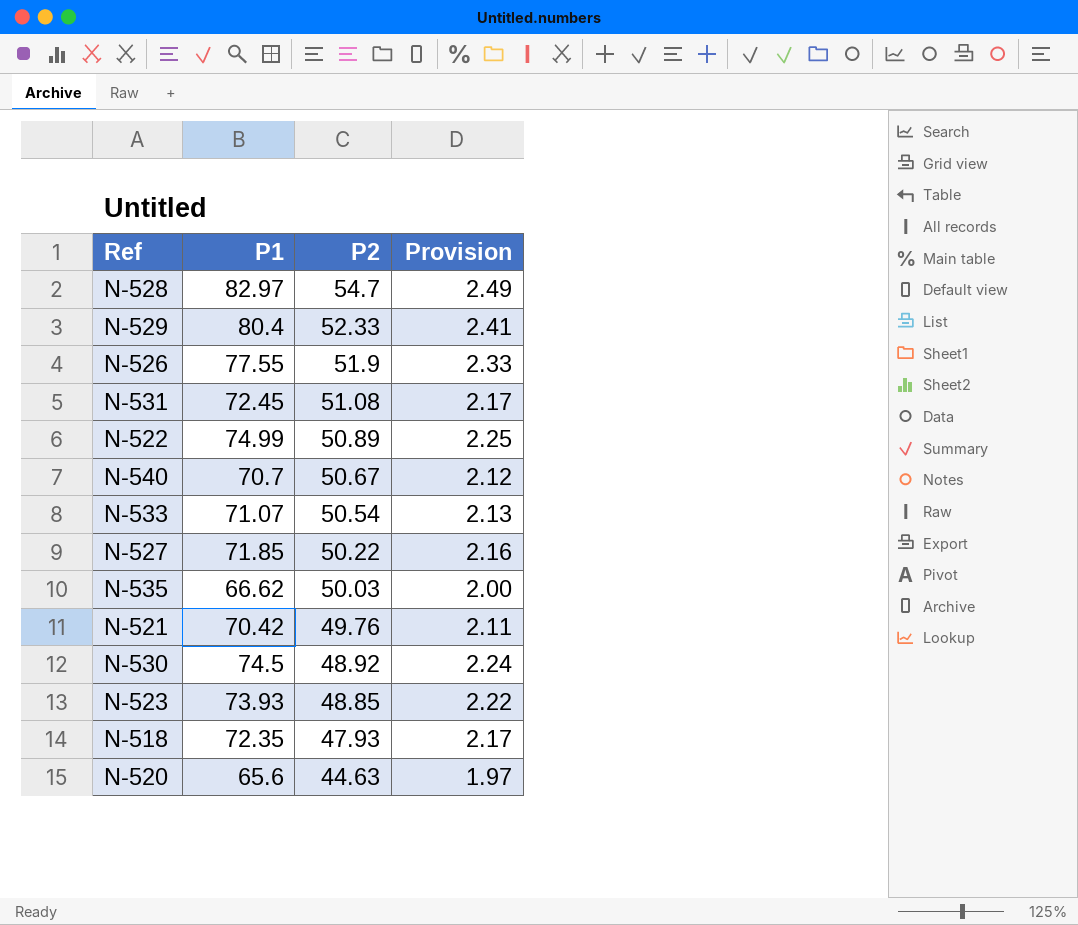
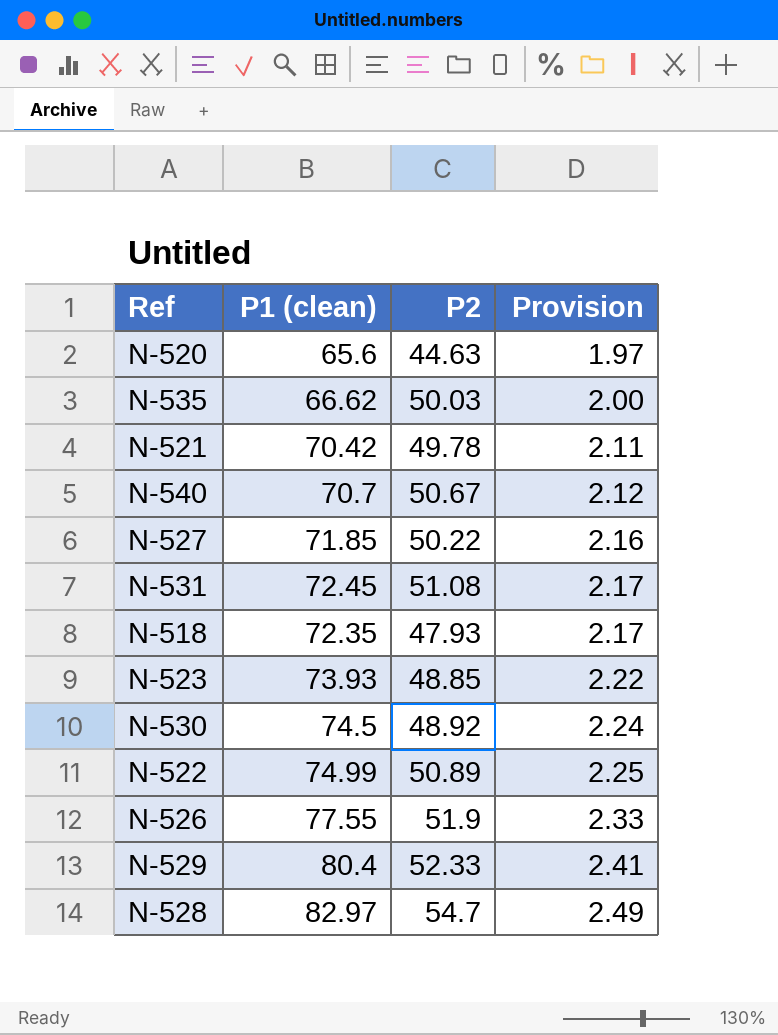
row order: P2 descending -> Provision ascending
column name: P1 -> P1 (clean)
row N-533: 71.07 | 50.54 | 2.13 -> none
N-521 | P2: 49.76 -> 49.78

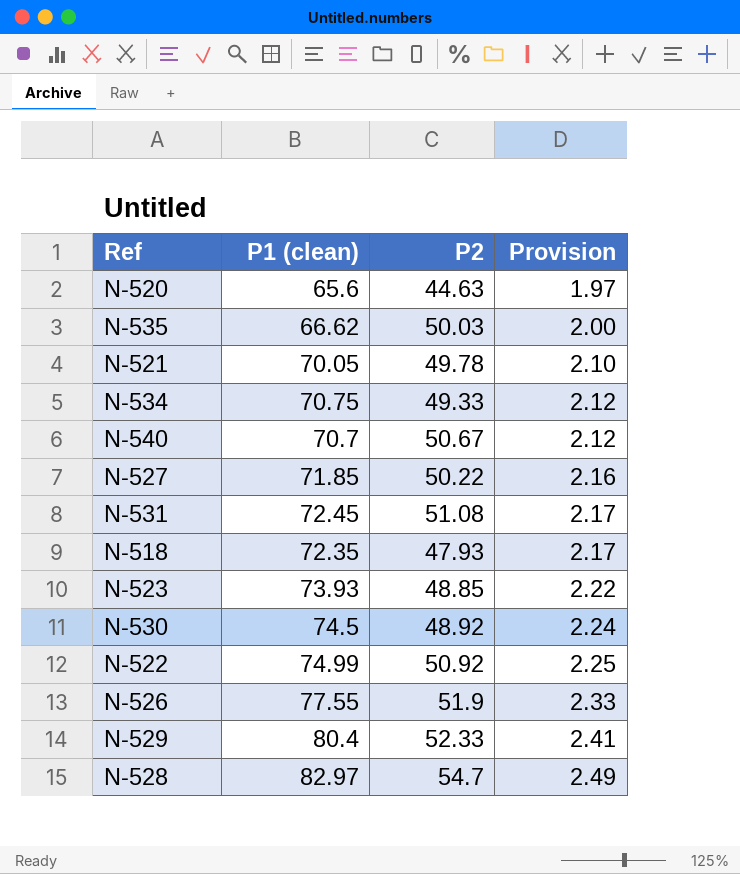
N-521 | P1 (clean): 70.42 -> 70.05
N-521 | Provision: 2.11 -> 2.10
row N-534: none -> 70.75 | 49.33 | 2.12
N-522 | P2: 50.89 -> 50.92

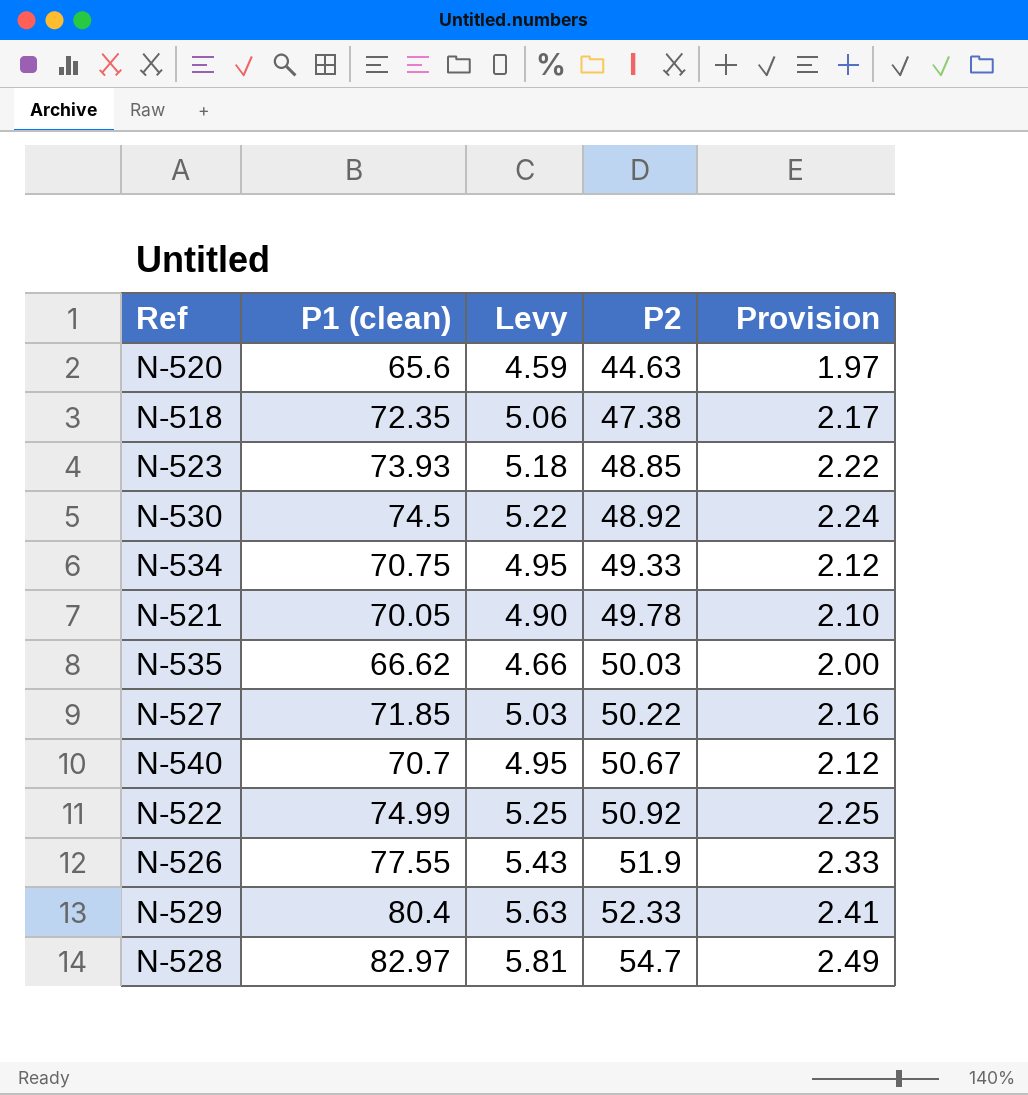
row order: Provision ascending -> P2 ascending
column Levy | formula: none -> [P1 (clean)] * 0.07
row N-531: 72.45 | 51.08 | 2.17 -> none
N-518 | P2: 47.93 -> 47.38

